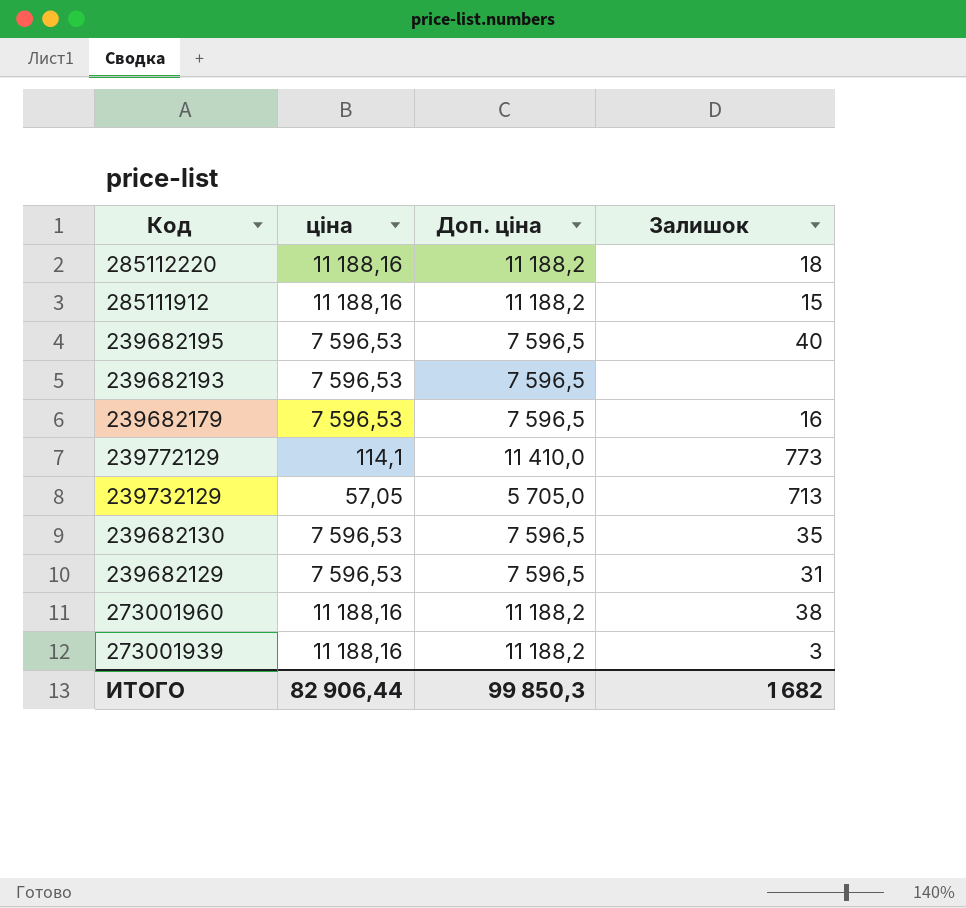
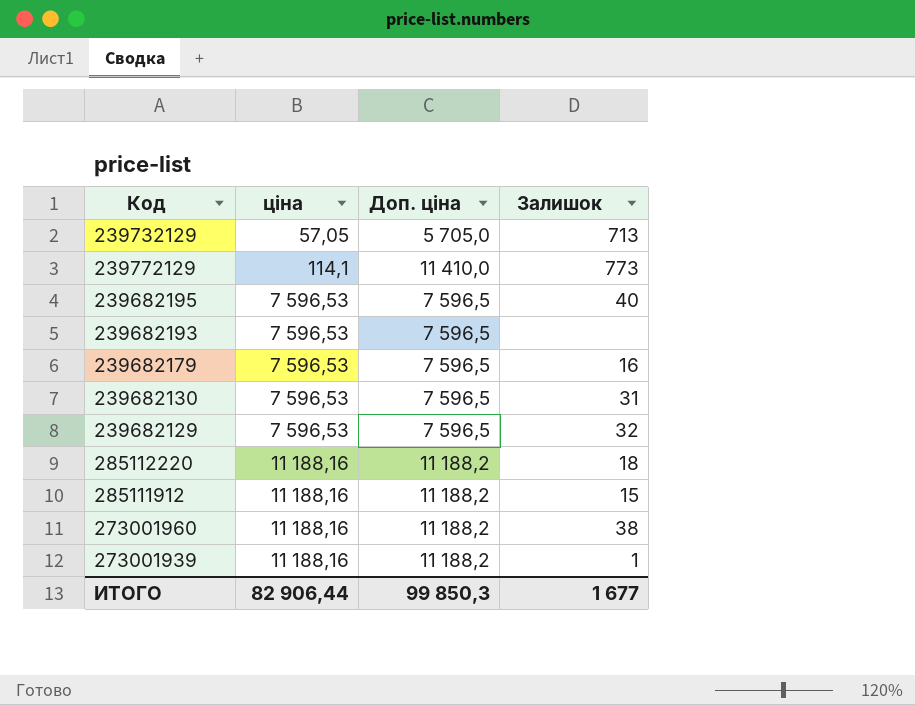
row order: none -> ціна ascending
239682130 | Залишок: 35 -> 31
239682129 | Залишок: 31 -> 32
273001939 | Залишок: 3 -> 1
ИТОГО | Залишок: 1 682 -> 1 677

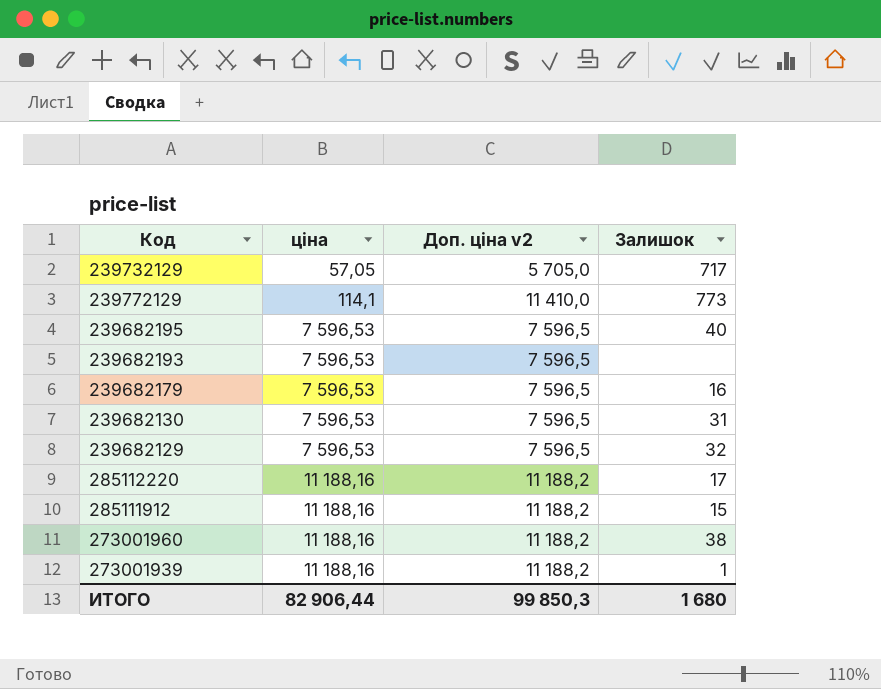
column name: Доп. ціна -> Доп. ціна v2
239732129 | Залишок: 713 -> 717
285112220 | Залишок: 18 -> 17
ИТОГО | Залишок: 1 677 -> 1 680

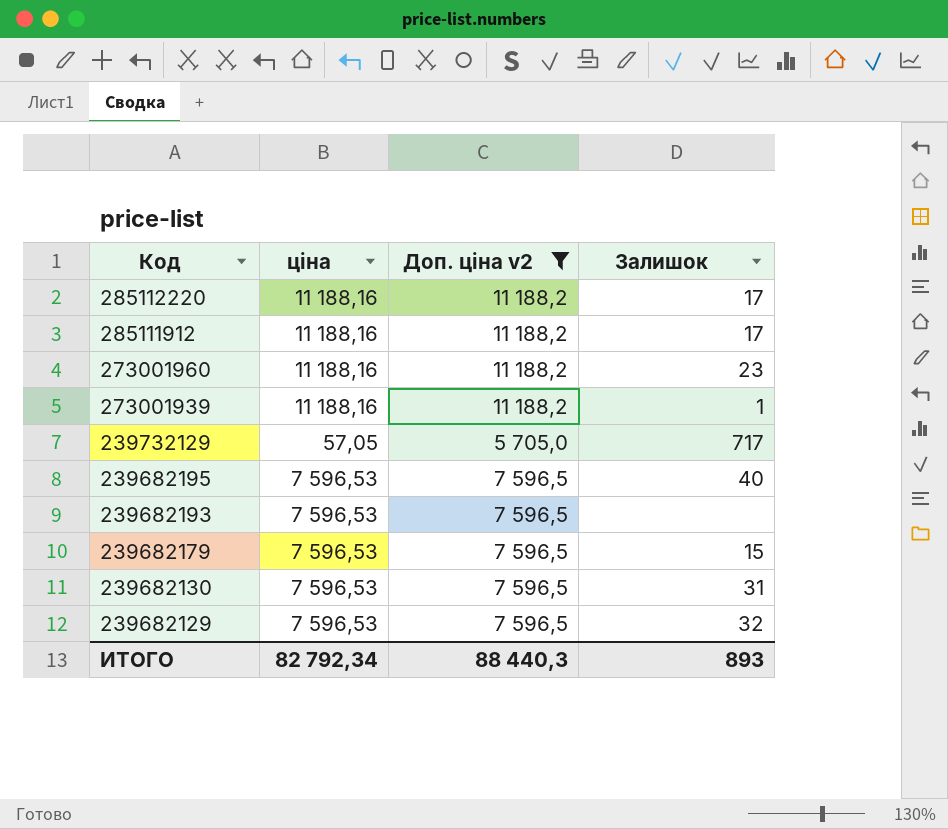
filter: none -> Доп. ціна v2 != 11 410,0
row order: ціна ascending -> Код descending
285111912 | Залишок: 15 -> 17
273001960 | Залишок: 38 -> 23
239682179 | Залишок: 16 -> 15
ИТОГО | ціна: 82 906,44 -> 82 792,34
ИТОГО | Доп. ціна v2: 99 850,3 -> 88 440,3
ИТОГО | Залишок: 1 680 -> 893

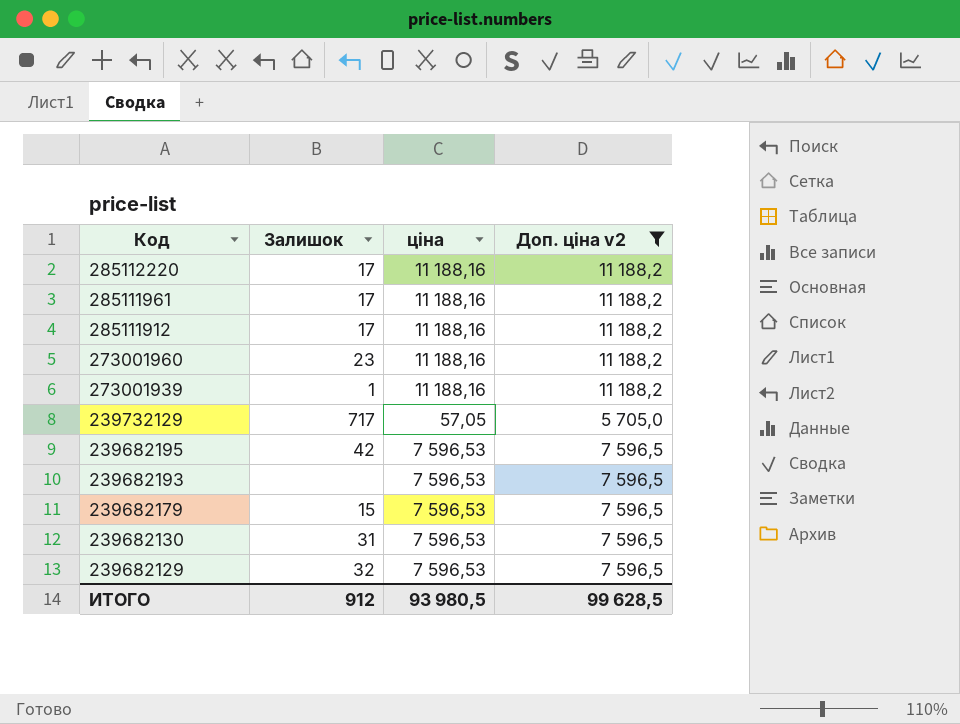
column Залишок | position: 4 -> 2
row 285111961: none -> 17 | 11 188,16 | 11 188,2
239682195 | Залишок: 40 -> 42
ИТОГО | Залишок: 893 -> 912
ИТОГО | ціна: 82 792,34 -> 93 980,5
ИТОГО | Доп. ціна v2: 88 440,3 -> 99 628,5

